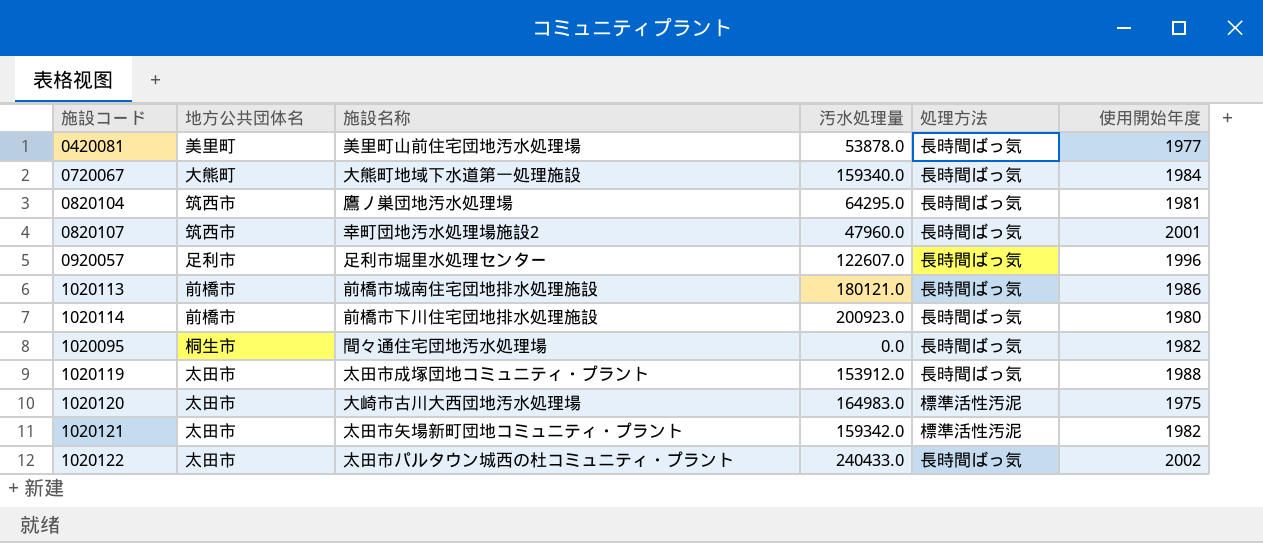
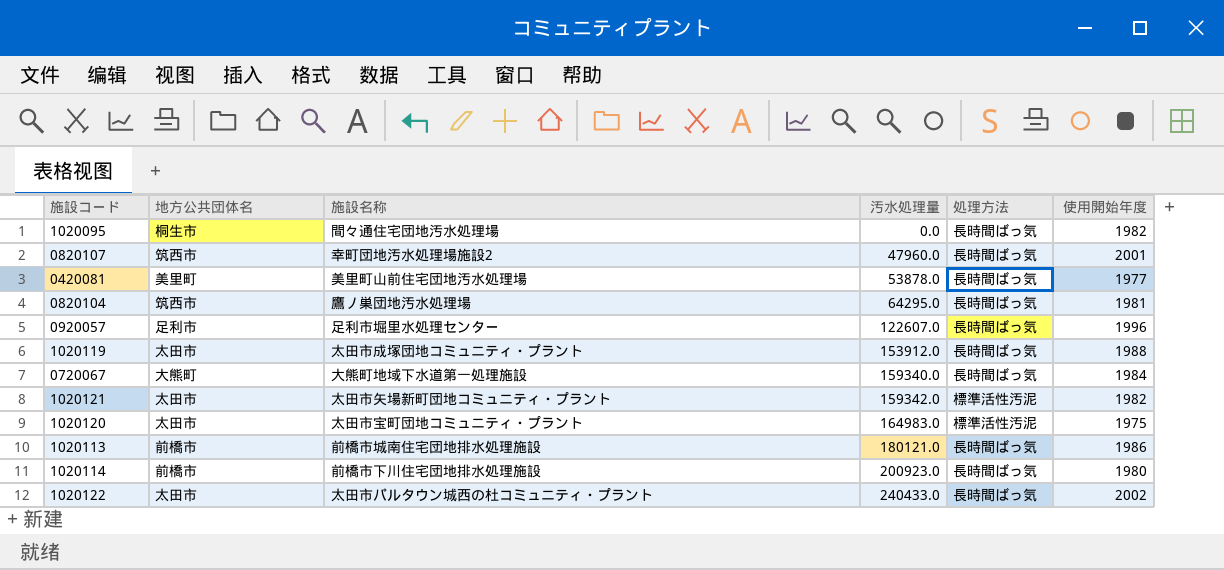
row order: none -> 汚水処理量 ascending
1020120 | 施設名称: 大崎市古川大西団地汚水処理場 -> 太田市宝町団地コミュニティ・プラント

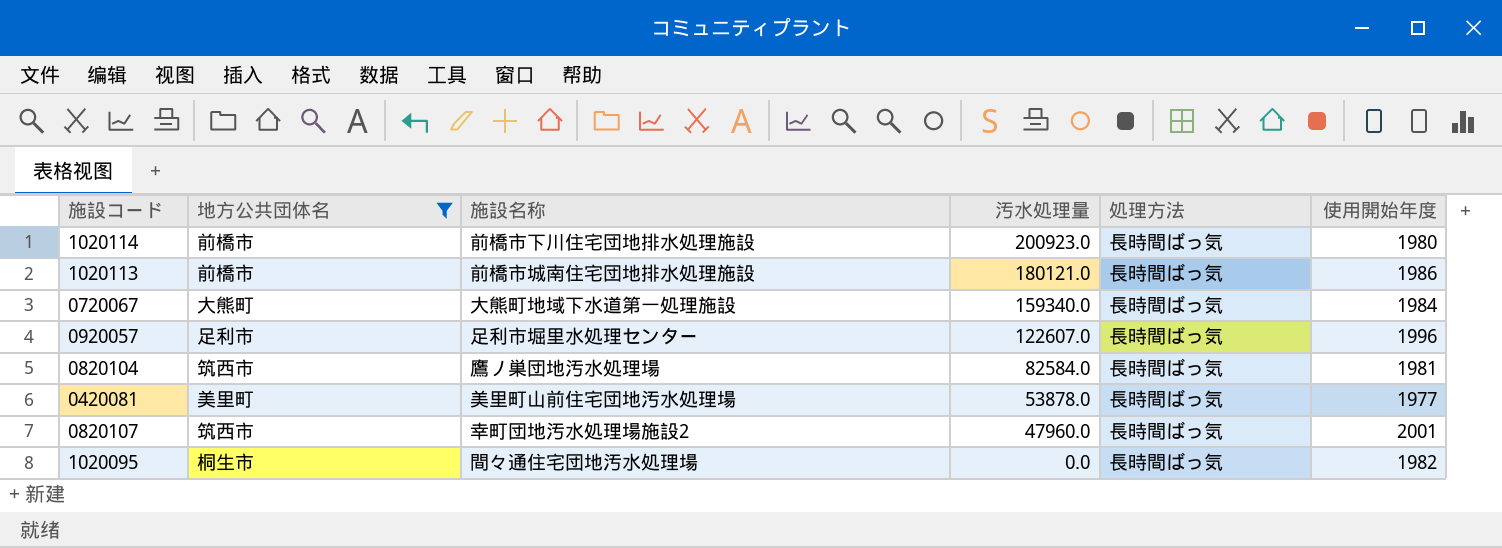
filter: none -> 地方公共団体名 != 太田市
row order: 汚水処理量 ascending -> 汚水処理量 descending
0820104 | 汚水処理量: 64295.0 -> 82584.0

